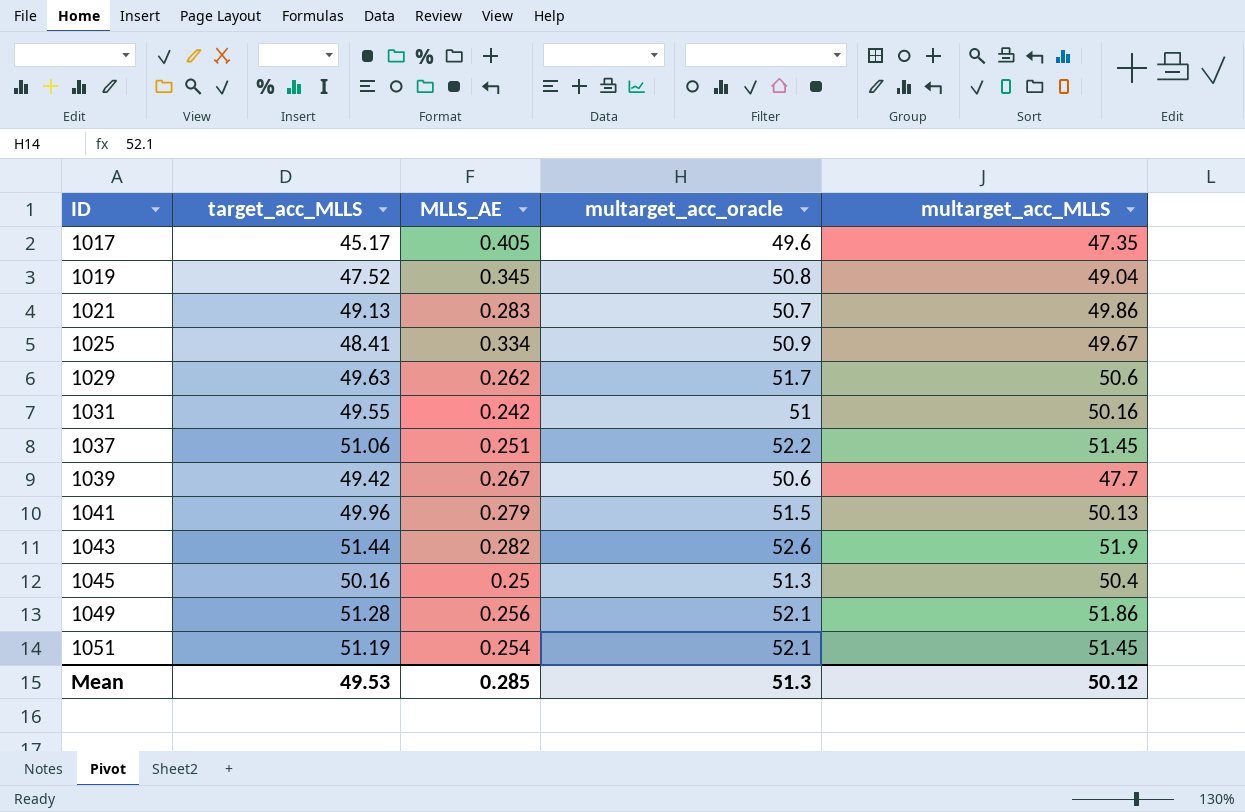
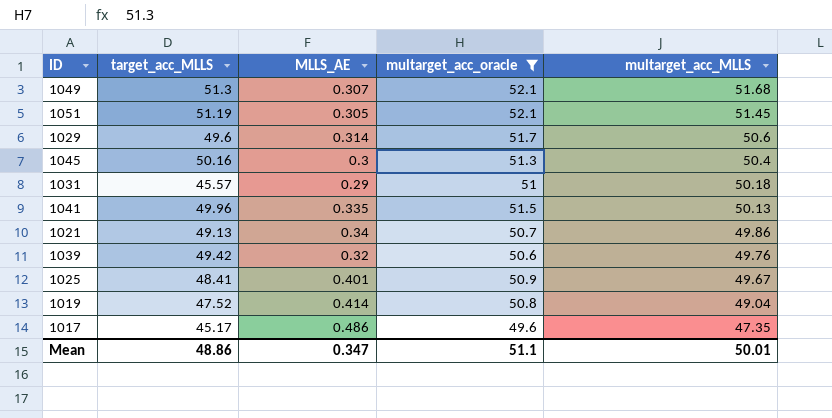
filter: none -> multarget_acc_oracle <= 52.1
row order: ID ascending -> multarget_acc_MLLS descending
1049 | target_acc_MLLS: 51.28 -> 51.3
1049 | MLLS_AE: 0.256 -> 0.307
1049 | multarget_acc_MLLS: 51.86 -> 51.68
1051 | MLLS_AE: 0.254 -> 0.305
1029 | target_acc_MLLS: 49.63 -> 49.6
1029 | MLLS_AE: 0.262 -> 0.314
1045 | MLLS_AE: 0.25 -> 0.3
1031 | target_acc_MLLS: 49.55 -> 45.57
1031 | MLLS_AE: 0.242 -> 0.29
1031 | multarget_acc_MLLS: 50.16 -> 50.18
1041 | MLLS_AE: 0.279 -> 0.335
1021 | MLLS_AE: 0.283 -> 0.34
1039 | MLLS_AE: 0.267 -> 0.32
1039 | multarget_acc_MLLS: 47.7 -> 49.76
1025 | MLLS_AE: 0.334 -> 0.401
1019 | MLLS_AE: 0.345 -> 0.414
1017 | MLLS_AE: 0.405 -> 0.486
Mean | target_acc_MLLS: 49.53 -> 48.86
Mean | MLLS_AE: 0.285 -> 0.347
Mean | multarget_acc_oracle: 51.3 -> 51.1
Mean | multarget_acc_MLLS: 50.12 -> 50.01

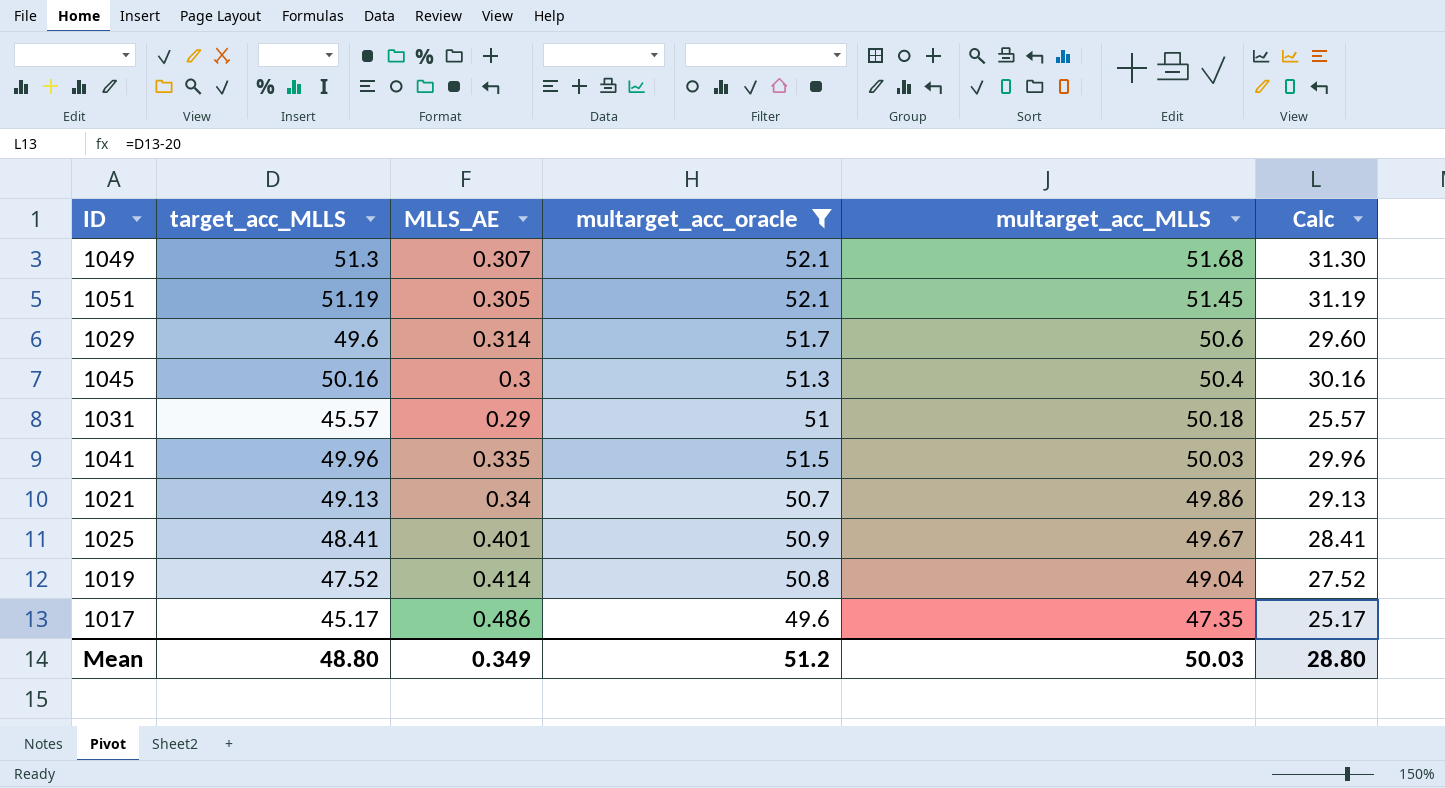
column Calc | formula: none -> [target_acc_MLLS] - 20
row 1039: 49.42 | 0.32 | 50.6 | 49.76 -> none
1041 | multarget_acc_MLLS: 50.13 -> 50.03
Mean | target_acc_MLLS: 48.86 -> 48.80
Mean | MLLS_AE: 0.347 -> 0.349
Mean | multarget_acc_oracle: 51.1 -> 51.2
Mean | multarget_acc_MLLS: 50.01 -> 50.03

